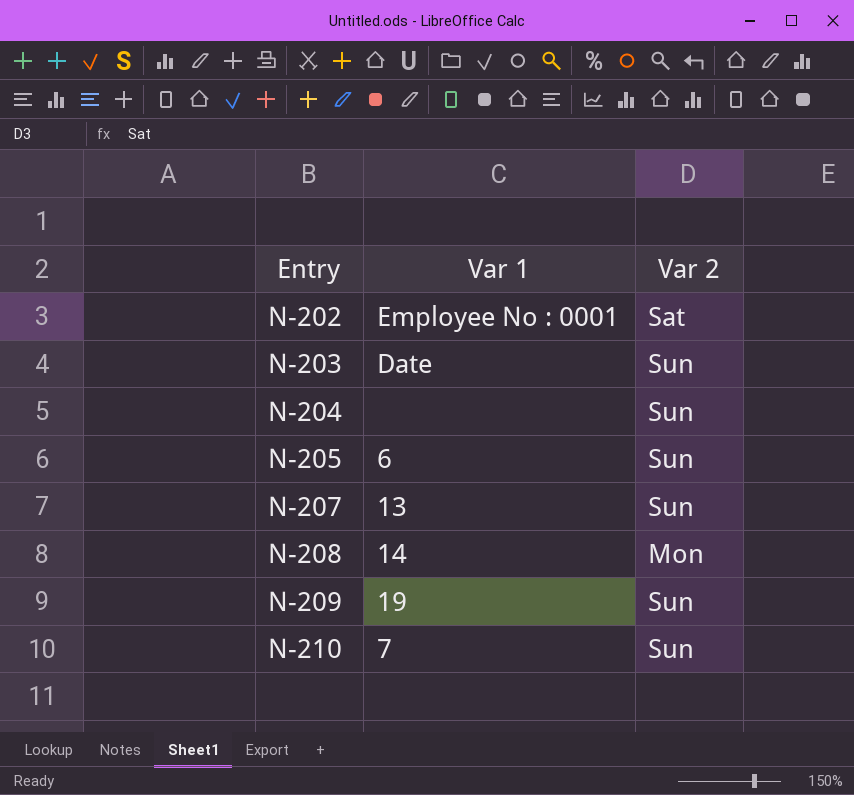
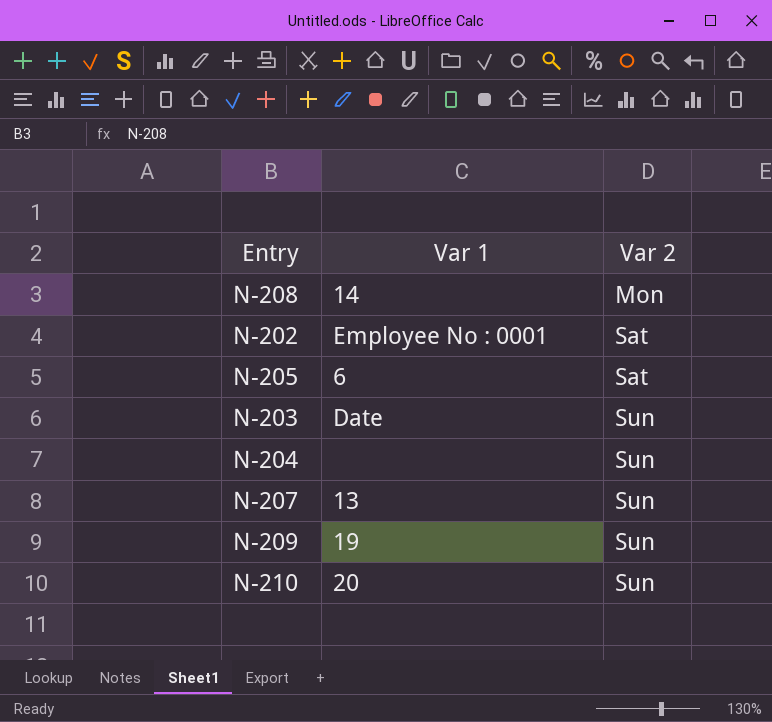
row order: Entry ascending -> Var 2 ascending
N-205 | Var 2: Sun -> Sat
N-210 | Var 1: 7 -> 20

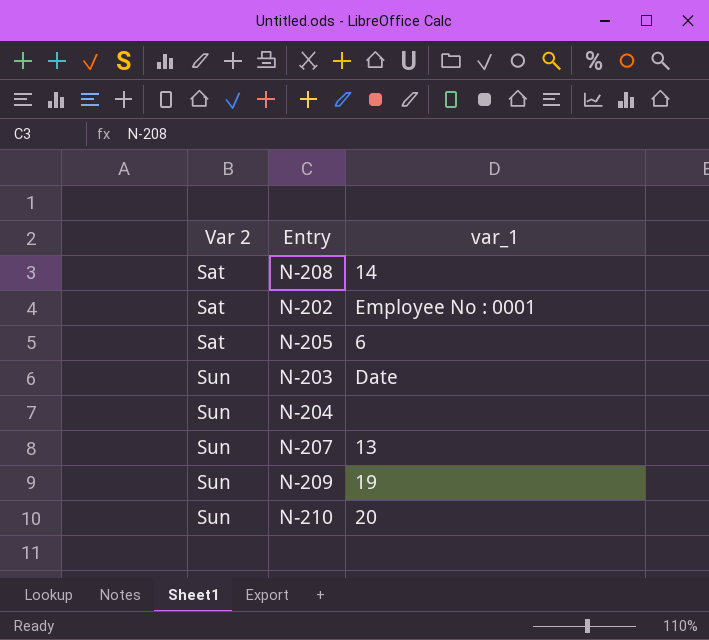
column Var 2 | position: 3 -> 1
column name: Var 1 -> var_1
N-208 | Var 2: Mon -> Sat

